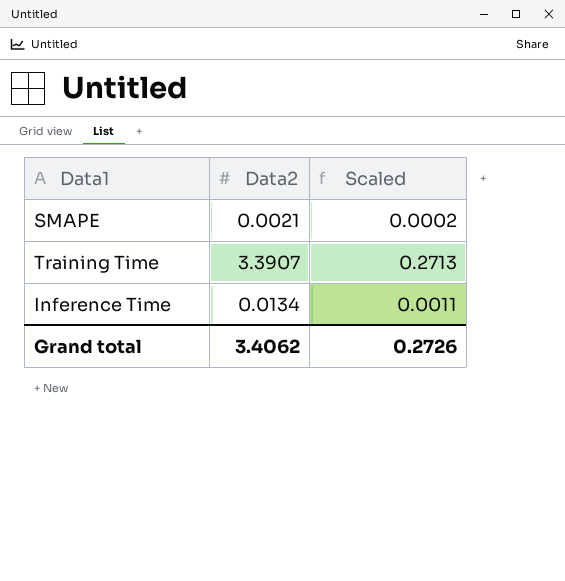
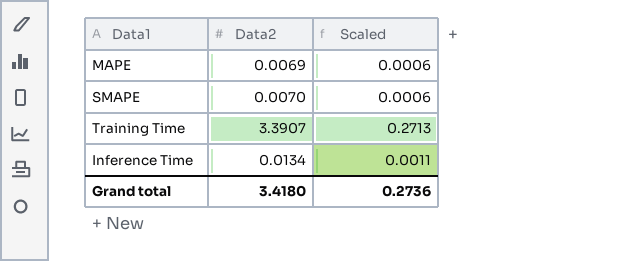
row MAPE: none -> 0.0069 | 0.0006
SMAPE | Data2: 0.0021 -> 0.0070
SMAPE | Scaled: 0.0002 -> 0.0006
Grand total | Data2: 3.4062 -> 3.4180
Grand total | Scaled: 0.2726 -> 0.2736

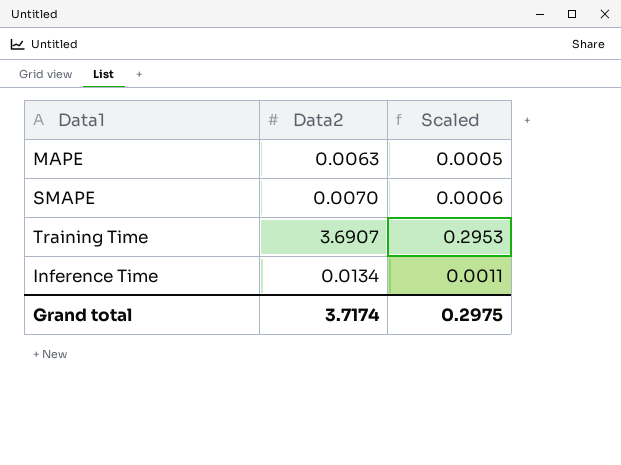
MAPE | Data2: 0.0069 -> 0.0063
MAPE | Scaled: 0.0006 -> 0.0005
Training Time | Data2: 3.3907 -> 3.6907
Training Time | Scaled: 0.2713 -> 0.2953
Grand total | Data2: 3.4180 -> 3.7174
Grand total | Scaled: 0.2736 -> 0.2975

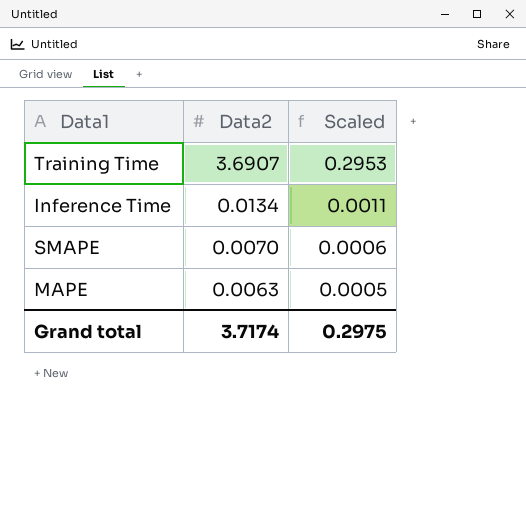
row order: none -> Data2 descending

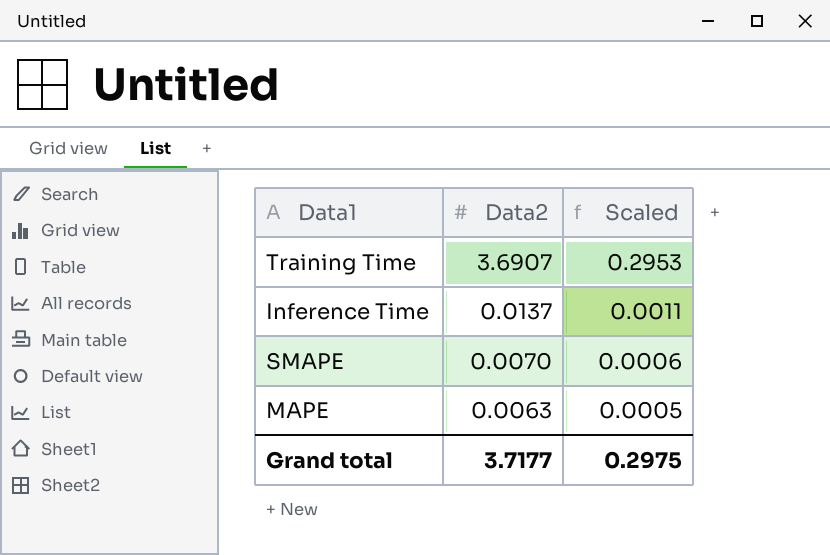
Inference Time | Data2: 0.0134 -> 0.0137
Grand total | Data2: 3.7174 -> 3.7177

